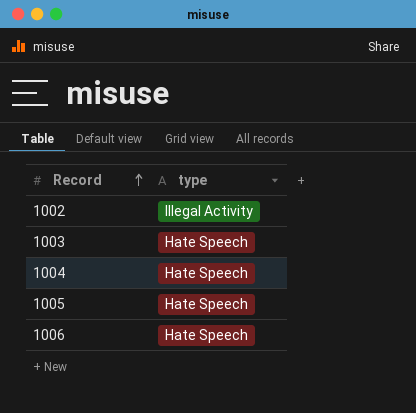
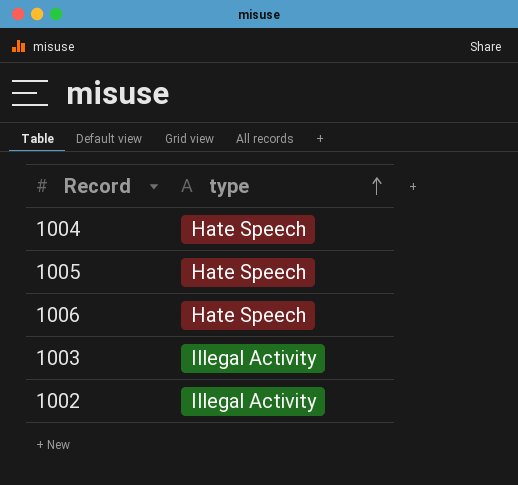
row order: Record ascending -> type ascending
1003 | type: Hate Speech -> Illegal Activity

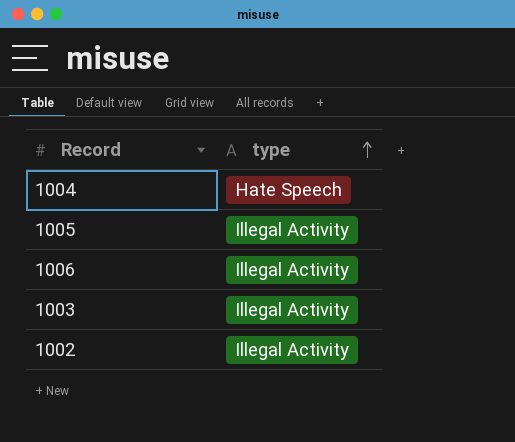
1005 | type: Hate Speech -> Illegal Activity
1006 | type: Hate Speech -> Illegal Activity

